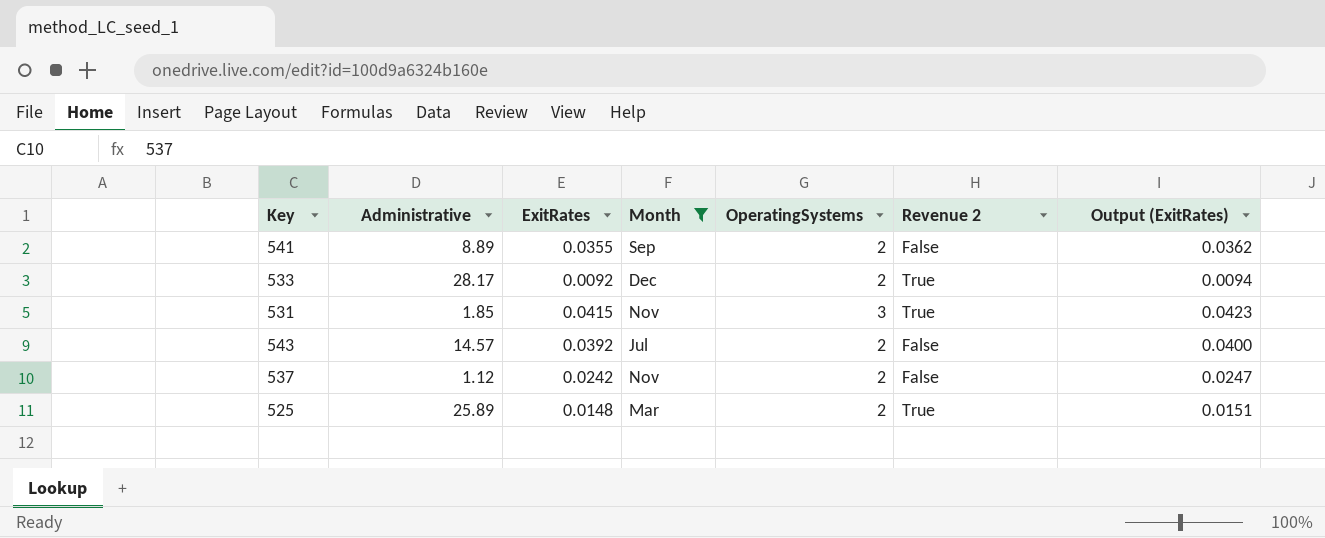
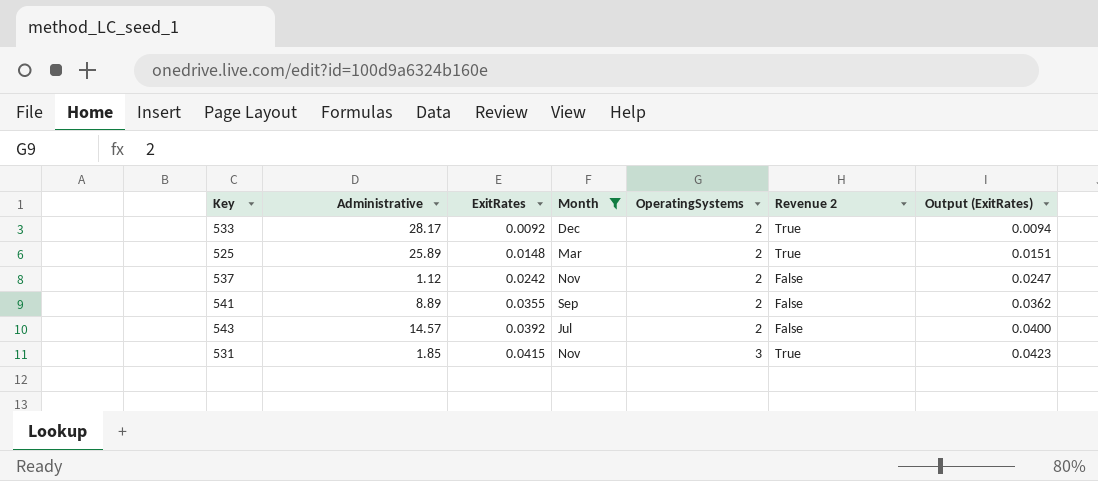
row order: none -> ExitRates ascending

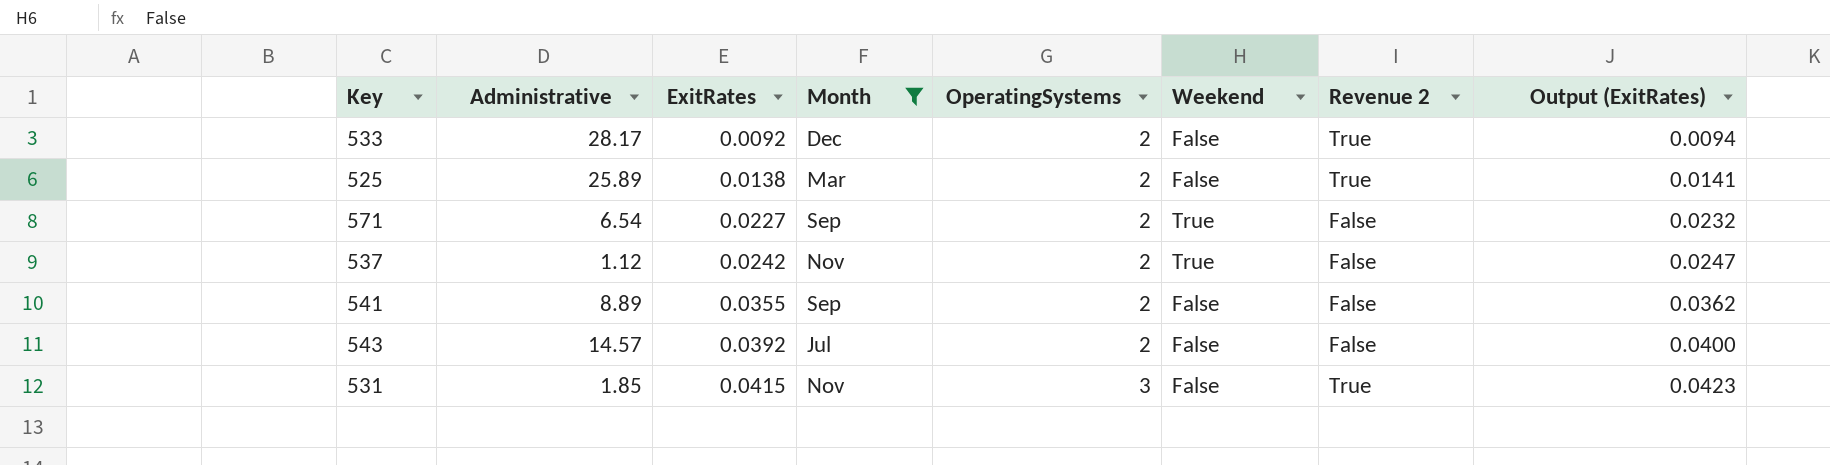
column Weekend | position: none -> 6
525 | ExitRates: 0.0148 -> 0.0138
525 | Output (ExitRates): 0.0151 -> 0.0141
row 571: none -> 6.54 | 0.0227 | Sep | 2 | True | False | 0.0232

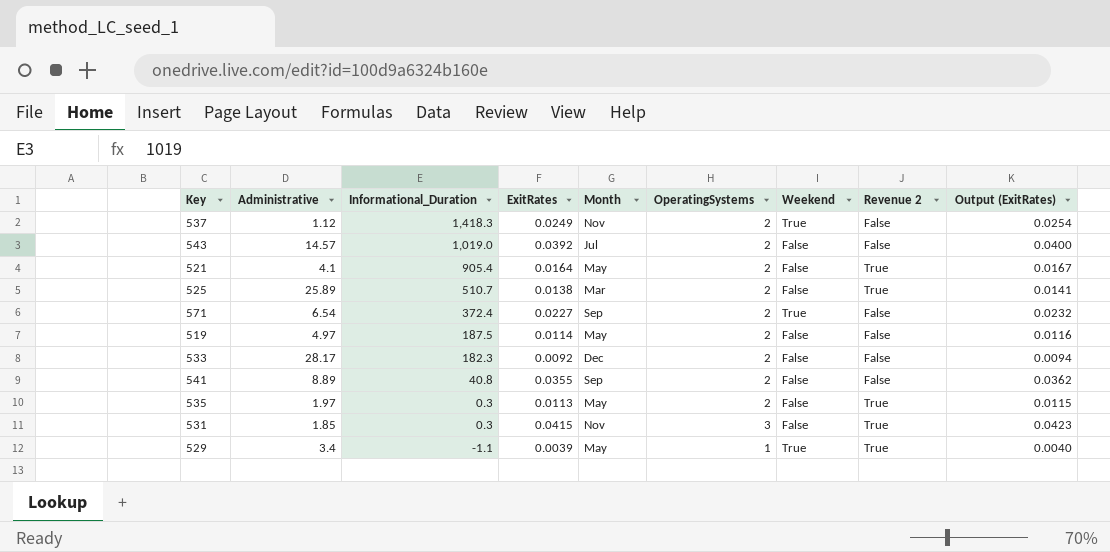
filter: Month != May -> none
row order: ExitRates ascending -> Informational_Duration descending
column Informational_Duration | position: none -> 3
537 | ExitRates: 0.0242 -> 0.0249
537 | Output (ExitRates): 0.0247 -> 0.0254
533 | Revenue 2: True -> False

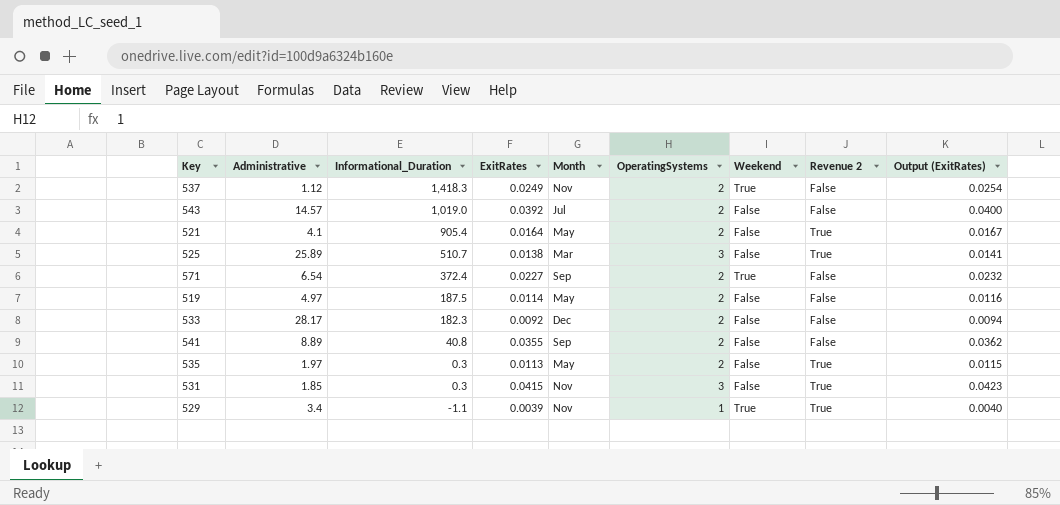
525 | OperatingSystems: 2 -> 3
529 | Month: May -> Nov

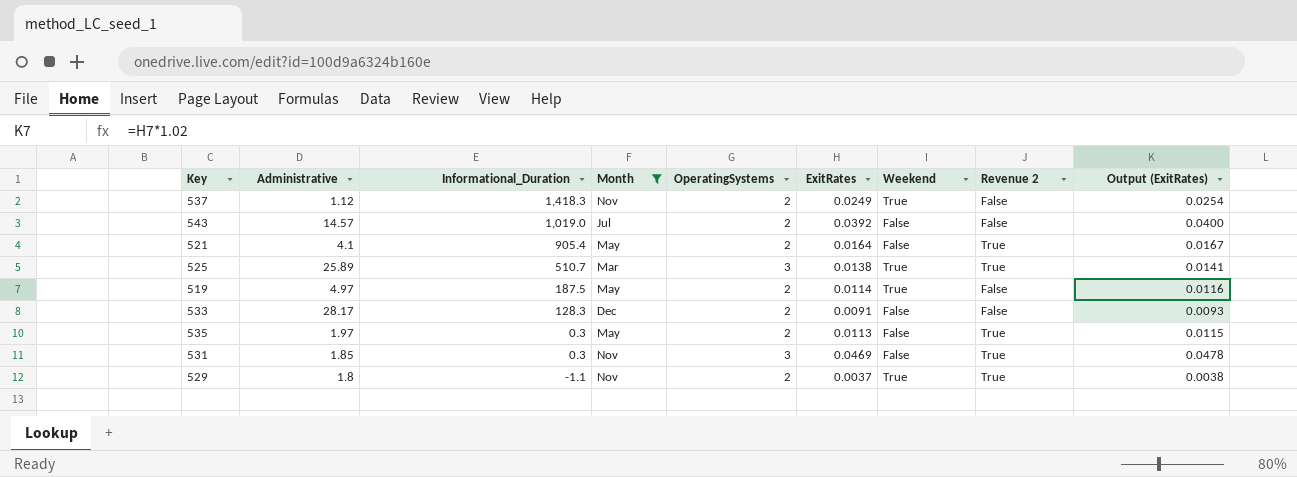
filter: none -> Month != Sep
column ExitRates | position: 4 -> 6
525 | Weekend: False -> True
519 | Weekend: False -> True
533 | Informational_Duration: 182.3 -> 128.3
533 | ExitRates: 0.0092 -> 0.0091
533 | Output (ExitRates): 0.0094 -> 0.0093
531 | ExitRates: 0.0415 -> 0.0469
531 | Output (ExitRates): 0.0423 -> 0.0478
529 | Administrative: 3.4 -> 1.8
529 | OperatingSystems: 1 -> 2
529 | ExitRates: 0.0039 -> 0.0037
529 | Output (ExitRates): 0.0040 -> 0.0038

